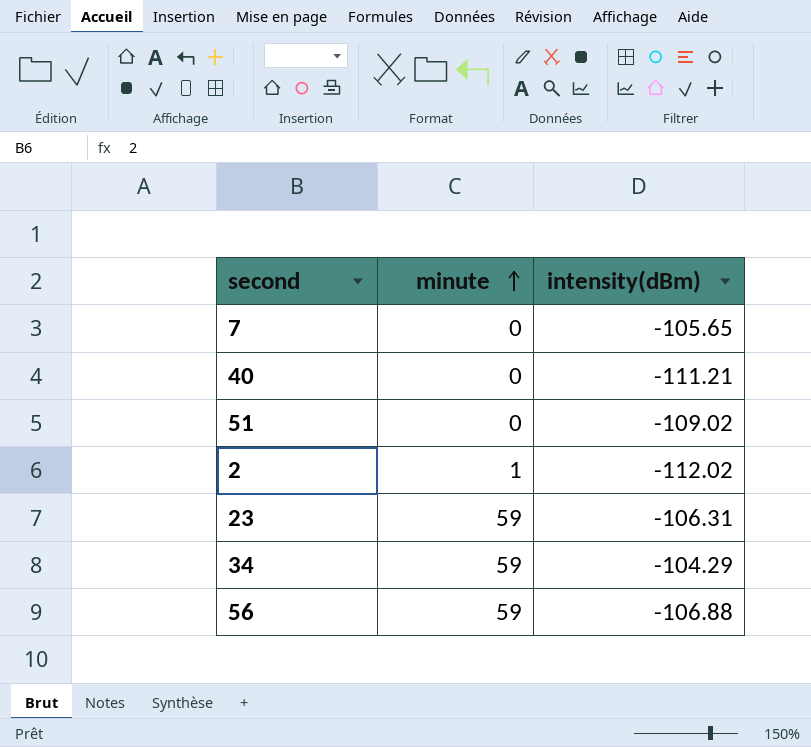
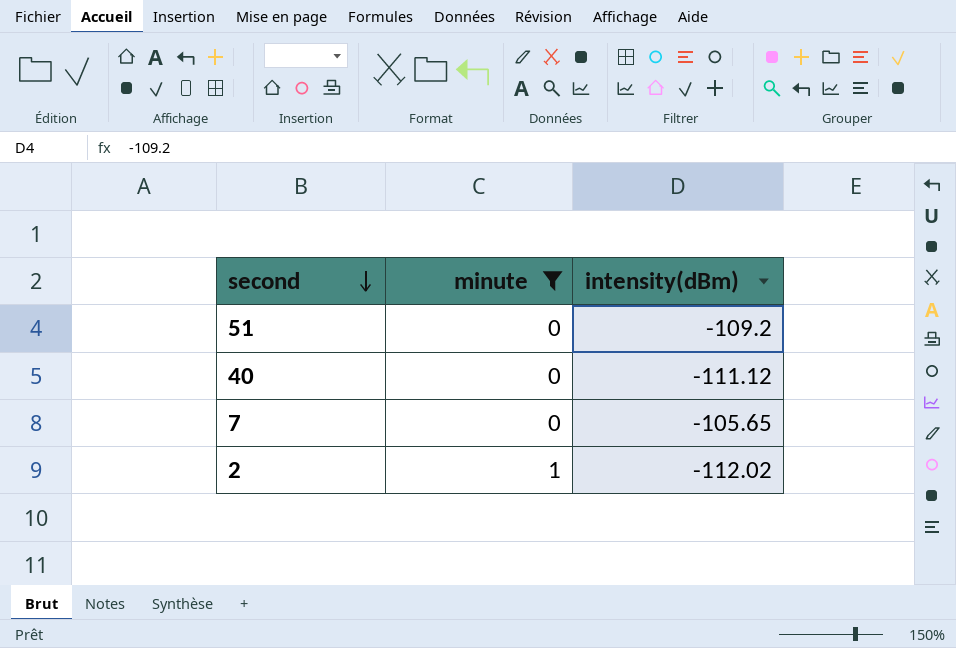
filter: none -> minute != 59
row order: minute ascending -> second descending
51 | intensity(dBm): -109.02 -> -109.2
40 | intensity(dBm): -111.21 -> -111.12

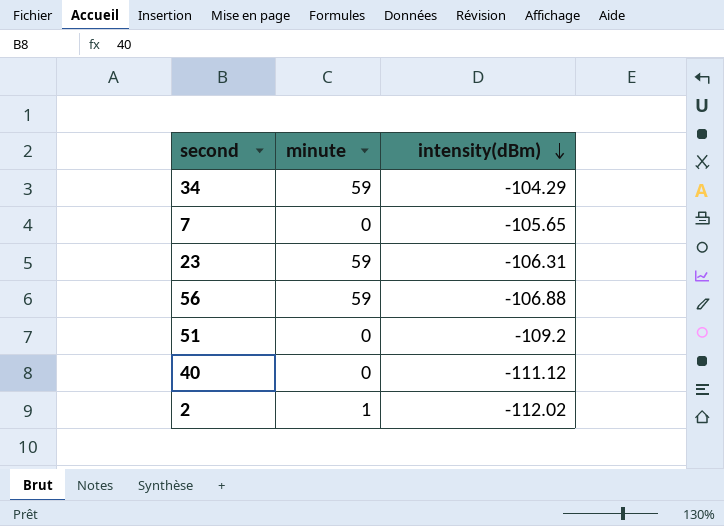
filter: minute != 59 -> none
row order: second descending -> intensity(dBm) descending

